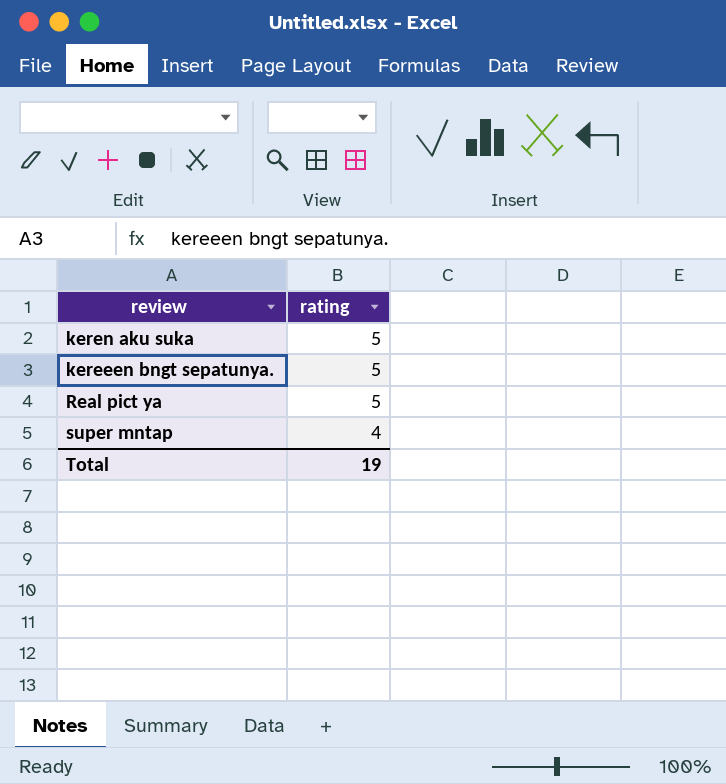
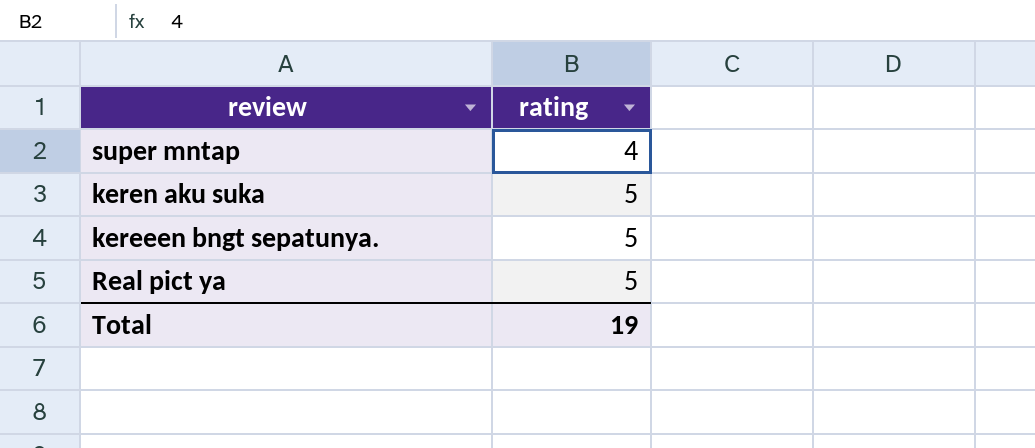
row order: rating descending -> rating ascending

